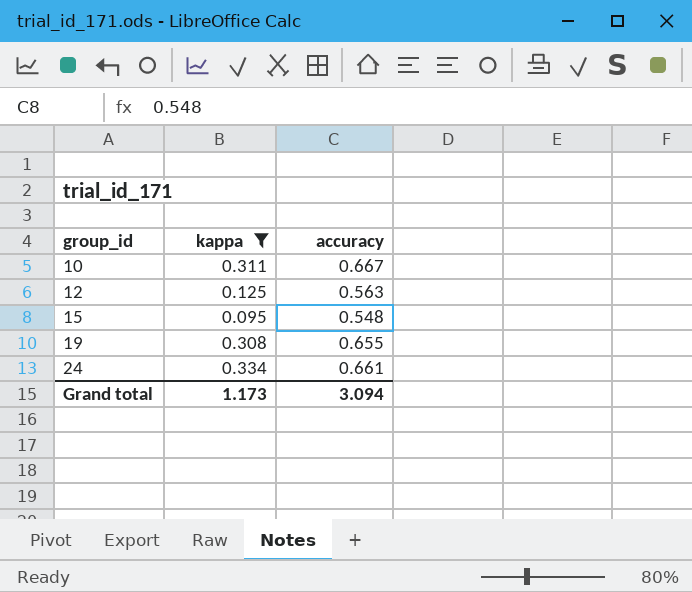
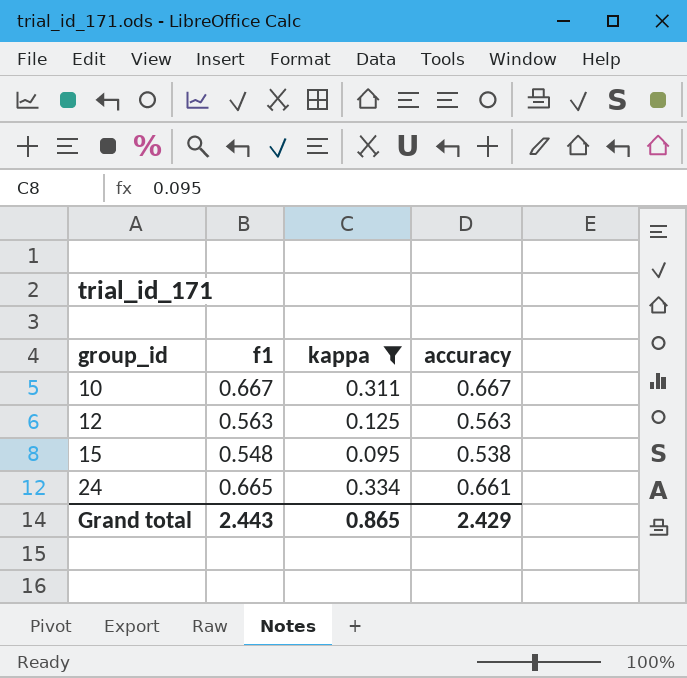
column f1 | position: none -> 2
row 19: 0.308 | 0.655 -> none
15 | accuracy: 0.548 -> 0.538
Grand total | kappa: 1.173 -> 0.865
Grand total | accuracy: 3.094 -> 2.429

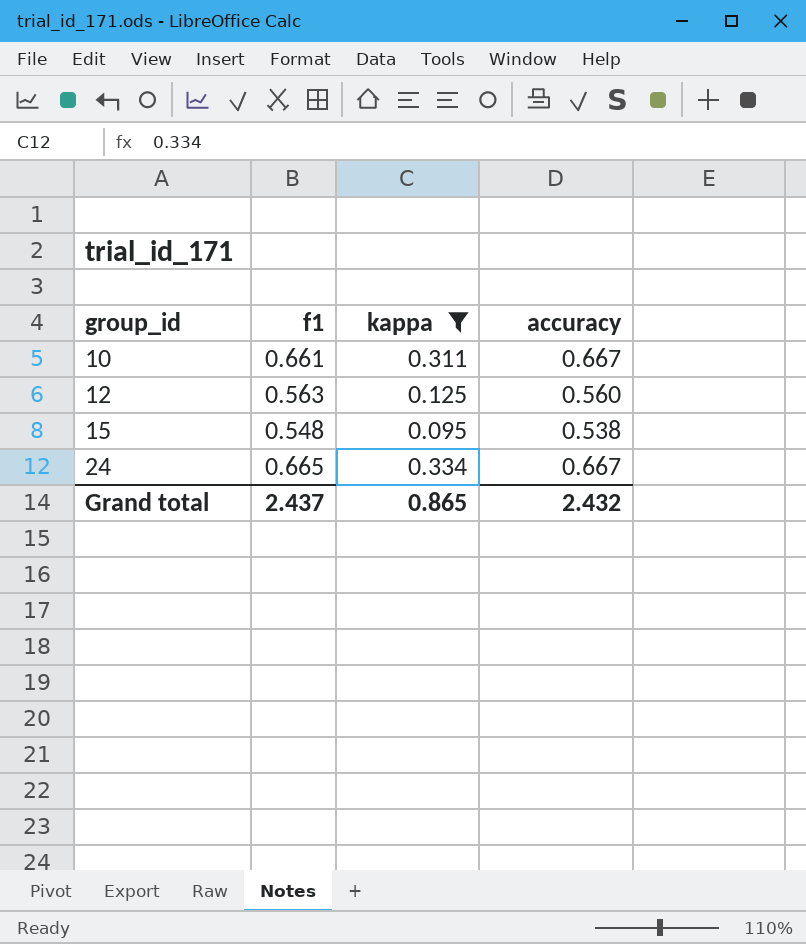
10 | f1: 0.667 -> 0.661
12 | accuracy: 0.563 -> 0.560
24 | accuracy: 0.661 -> 0.667
Grand total | f1: 2.443 -> 2.437
Grand total | accuracy: 2.429 -> 2.432

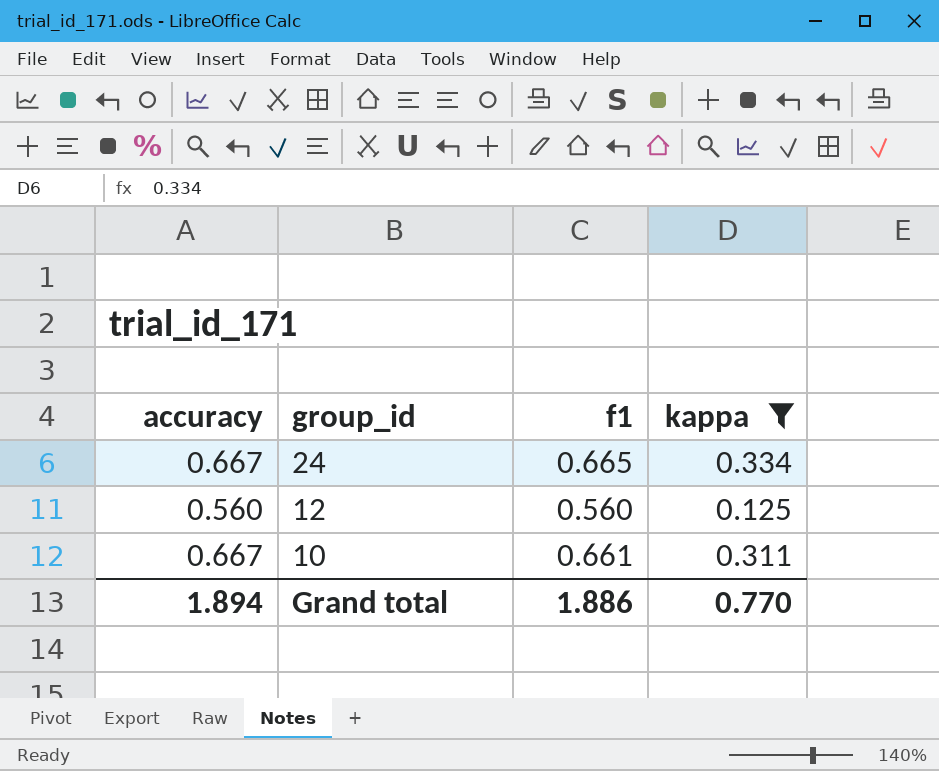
row order: group_id ascending -> group_id descending
column accuracy | position: 4 -> 1
row 15: 0.548 | 0.095 | 0.538 -> none
12 | f1: 0.563 -> 0.560
Grand total | accuracy: 2.432 -> 1.894
Grand total | f1: 2.437 -> 1.886
Grand total | kappa: 0.865 -> 0.770

